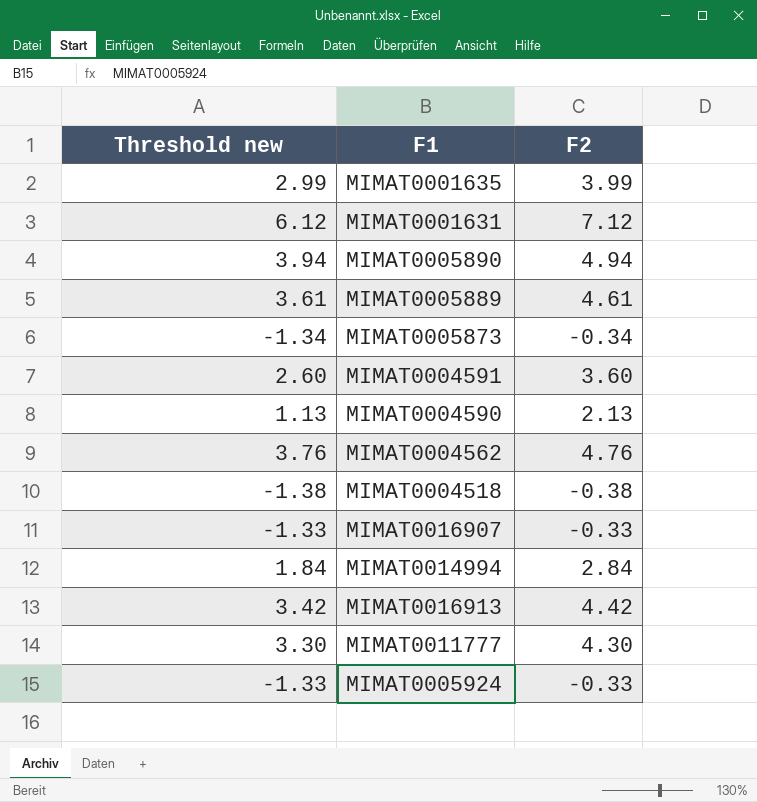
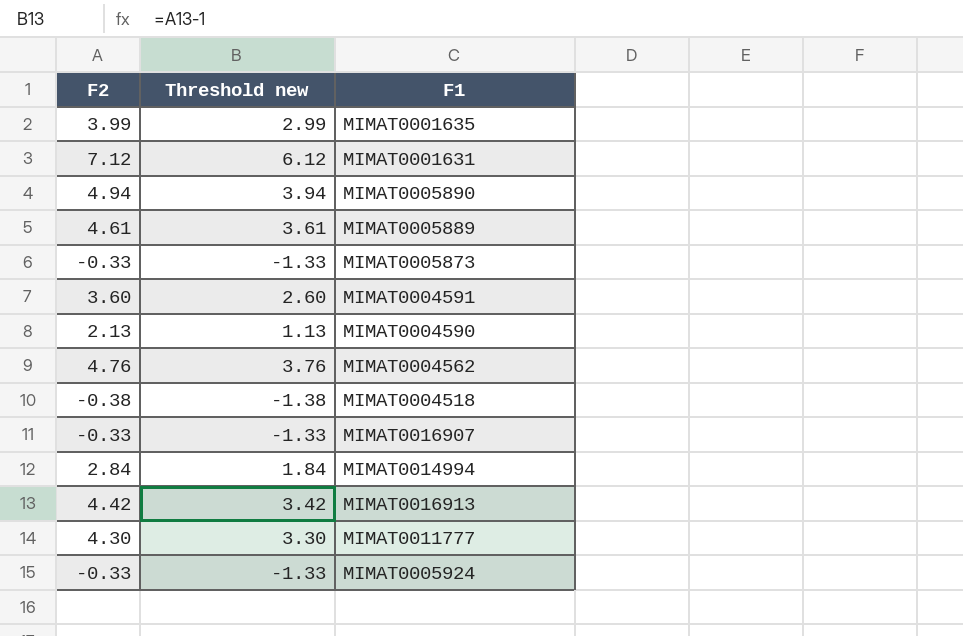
column F2 | position: 3 -> 1
MIMAT0005873 | F2: -0.34 -> -0.33
MIMAT0005873 | Threshold new: -1.34 -> -1.33

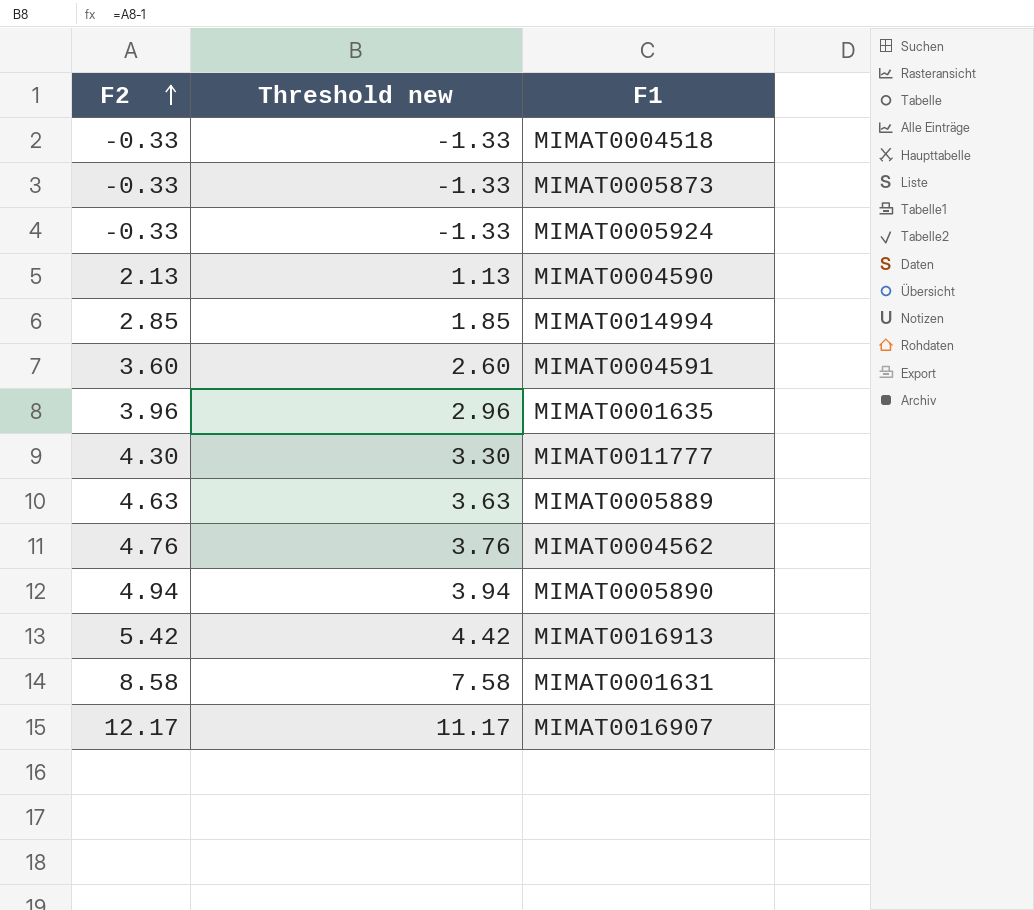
row order: none -> F2 ascending
MIMAT0004518 | F2: -0.38 -> -0.33
MIMAT0004518 | Threshold new: -1.38 -> -1.33
MIMAT0014994 | F2: 2.84 -> 2.85
MIMAT0014994 | Threshold new: 1.84 -> 1.85
MIMAT0001635 | F2: 3.99 -> 3.96
MIMAT0001635 | Threshold new: 2.99 -> 2.96
MIMAT0005889 | F2: 4.61 -> 4.63
MIMAT0005889 | Threshold new: 3.61 -> 3.63
MIMAT0016913 | F2: 4.42 -> 5.42
MIMAT0016913 | Threshold new: 3.42 -> 4.42
MIMAT0001631 | F2: 7.12 -> 8.58
MIMAT0001631 | Threshold new: 6.12 -> 7.58
MIMAT0016907 | F2: -0.33 -> 12.17
MIMAT0016907 | Threshold new: -1.33 -> 11.17

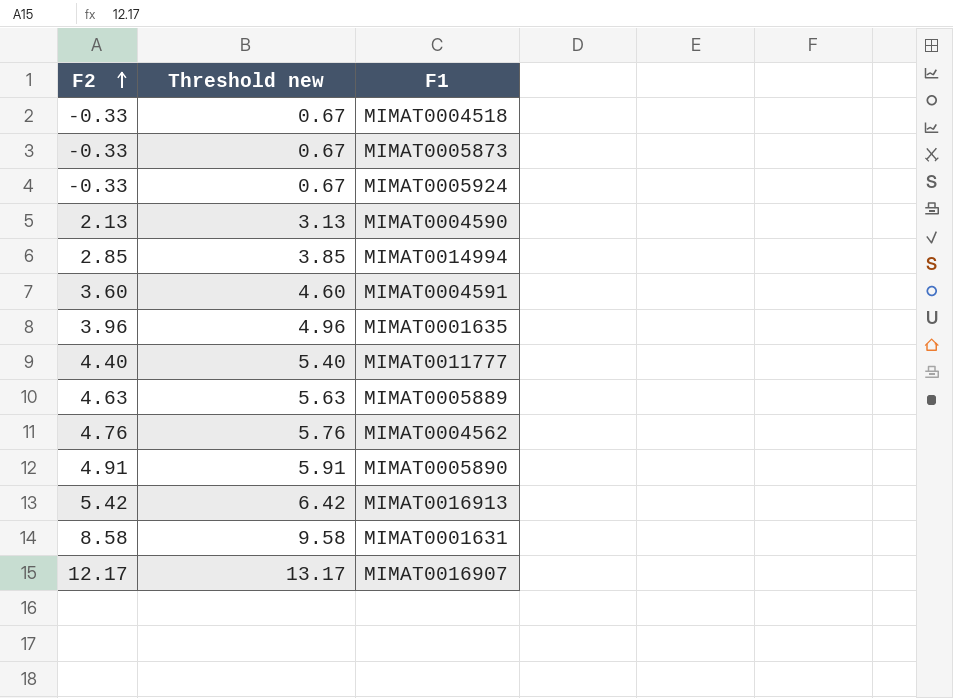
column Threshold new | formula: [F2] - 1 -> [F2] + 1
MIMAT0011777 | F2: 4.30 -> 4.40
MIMAT0005890 | F2: 4.94 -> 4.91

